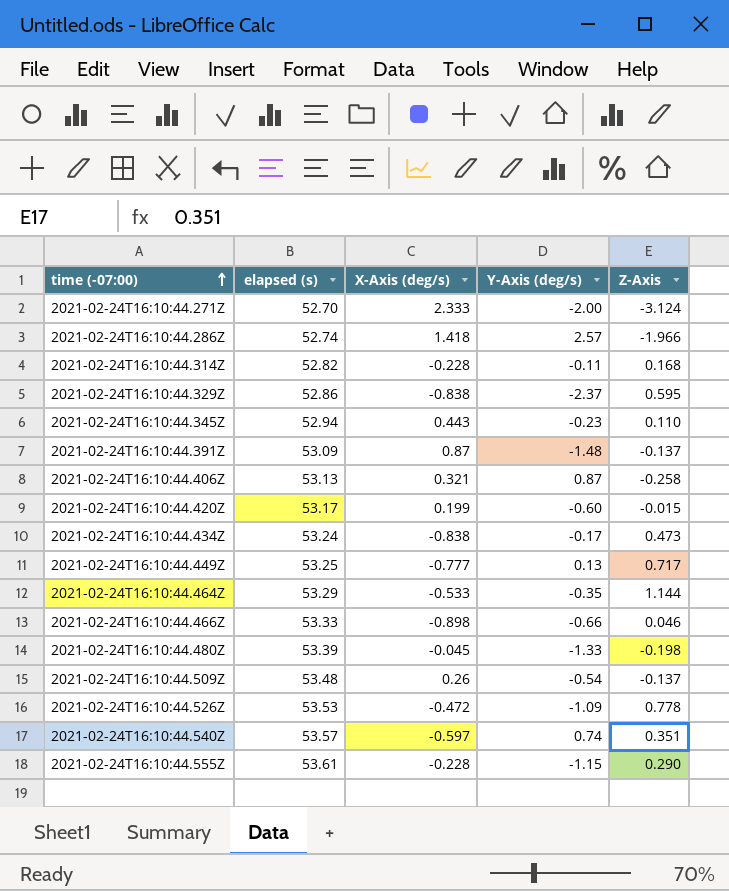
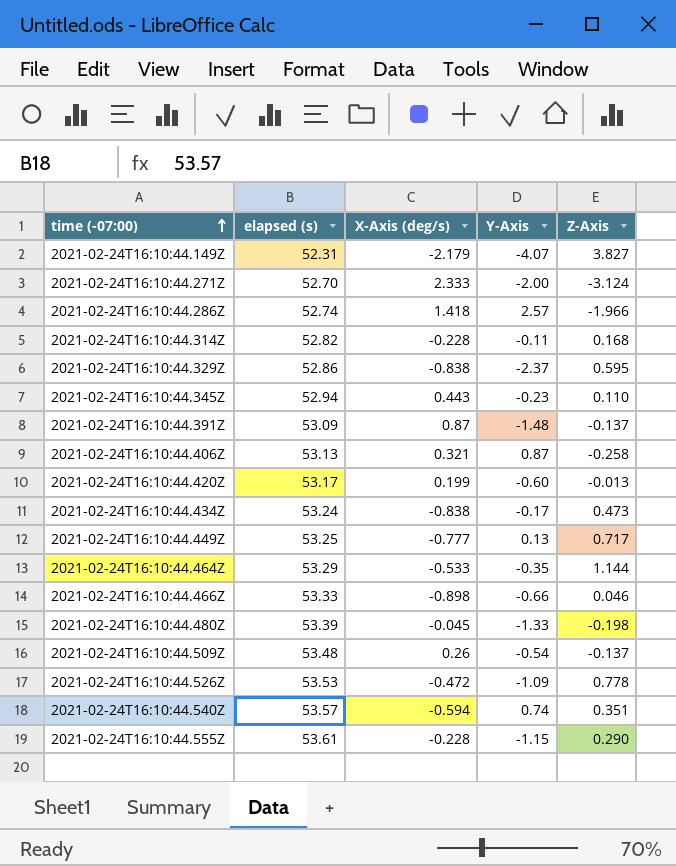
column name: Y-Axis (deg/s) -> Y-Axis
row 2021-02-24T16:10:44.149Z: none -> 52.31 | -2.179 | -4.07 | 3.827
2021-02-24T16:10:44.420Z | Z-Axis: -0.015 -> -0.013
2021-02-24T16:10:44.540Z | X-Axis (deg/s): -0.597 -> -0.594

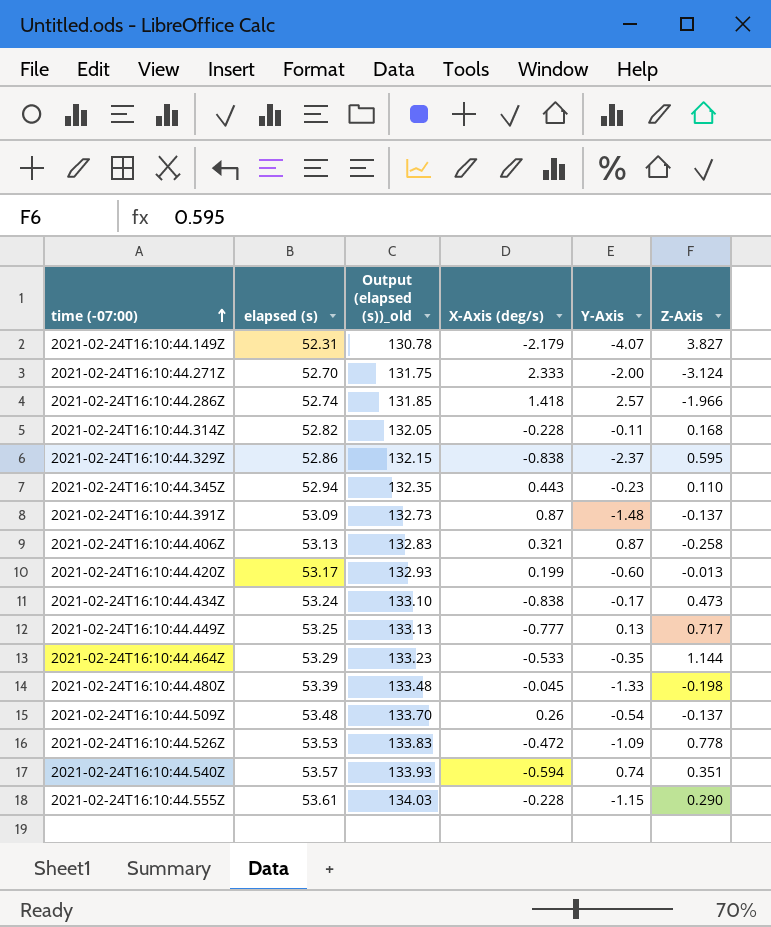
column Output (elapsed (s))_old | formula: none -> [elapsed (s)] * 2.5
row 2021-02-24T16:10:44.466Z: 53.33 | -0.898 | -0.66 | 0.046 -> none

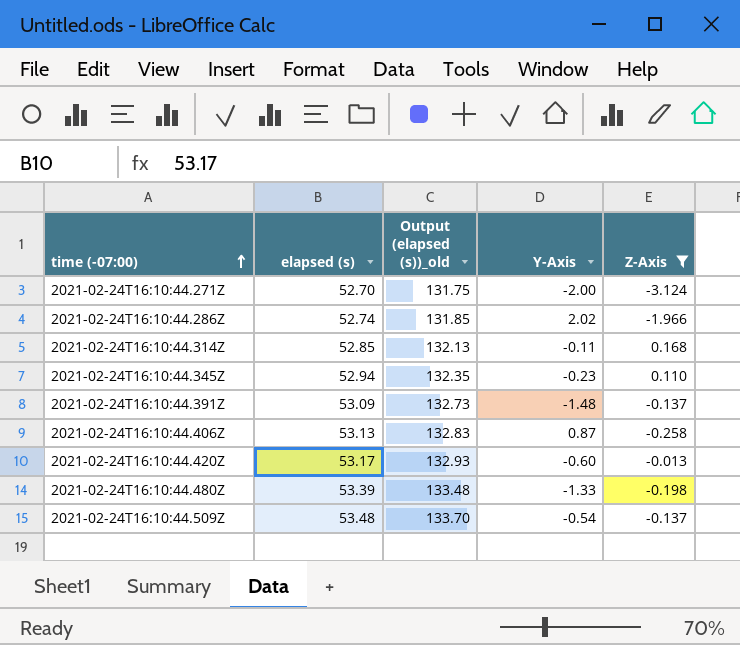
filter: none -> Z-Axis <= 0.168
column X-Axis (deg/s) | position: 4 -> none
2021-02-24T16:10:44.286Z | Y-Axis: 2.57 -> 2.02
2021-02-24T16:10:44.314Z | elapsed (s): 52.82 -> 52.85
2021-02-24T16:10:44.314Z | Output (elapsed (s))_old: 132.05 -> 132.13

